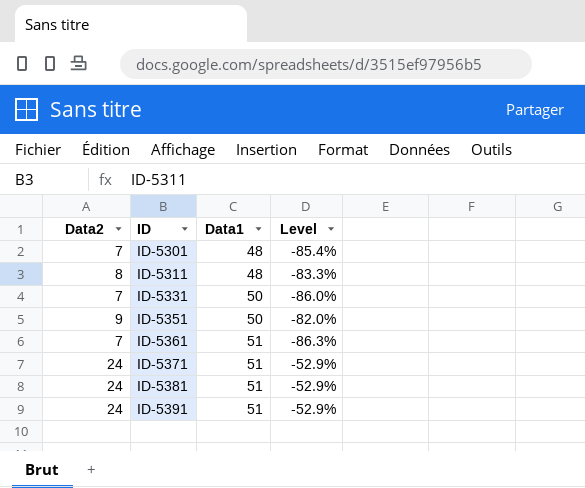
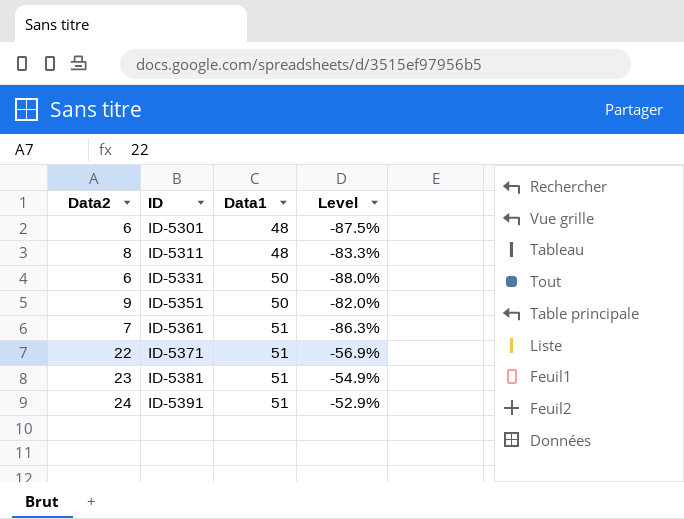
ID-5301 | Data2: 7 -> 6
ID-5301 | Level: -85.4% -> -87.5%
ID-5331 | Data2: 7 -> 6
ID-5331 | Level: -86.0% -> -88.0%
ID-5371 | Data2: 24 -> 22
ID-5371 | Level: -52.9% -> -56.9%
ID-5381 | Data2: 24 -> 23
ID-5381 | Level: -52.9% -> -54.9%

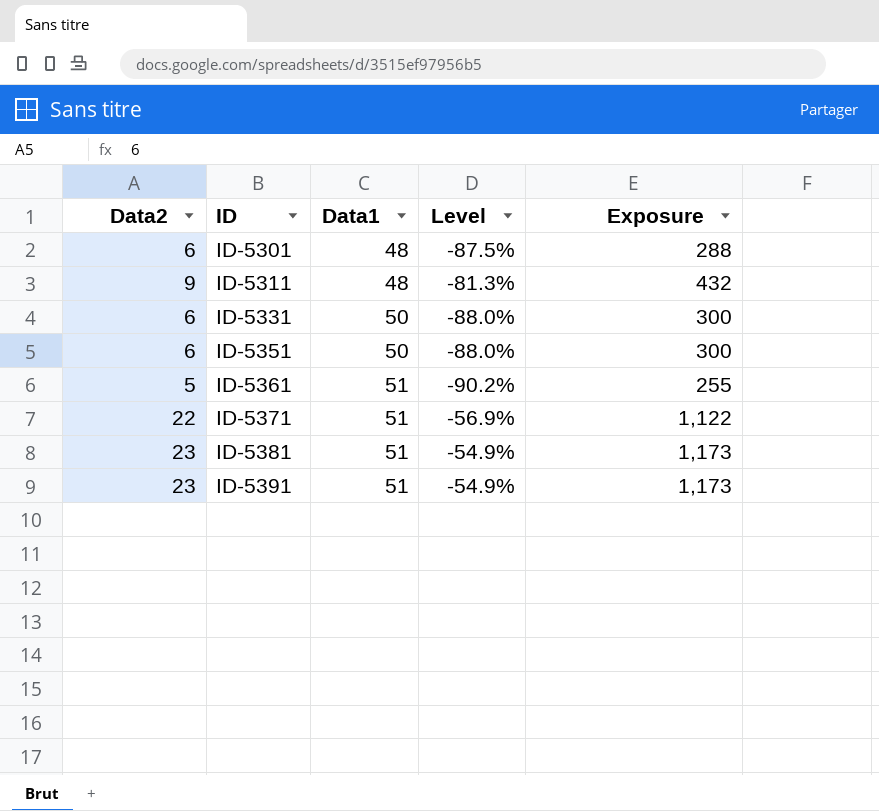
column Exposure | formula: none -> [Data2] * [Data1]
ID-5311 | Data2: 8 -> 9
ID-5311 | Level: -83.3% -> -81.3%
ID-5351 | Data2: 9 -> 6
ID-5351 | Level: -82.0% -> -88.0%
ID-5361 | Data2: 7 -> 5
ID-5361 | Level: -86.3% -> -90.2%
ID-5391 | Data2: 24 -> 23
ID-5391 | Level: -52.9% -> -54.9%

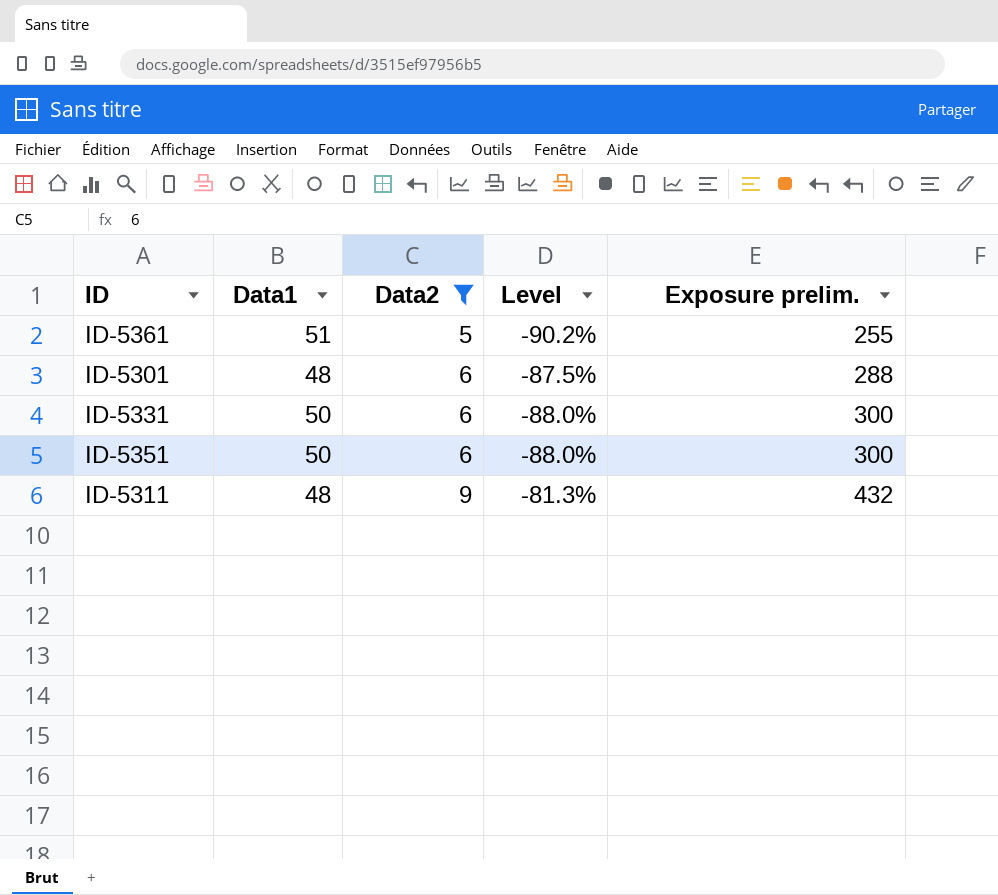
filter: none -> Data2 <= 9
row order: ID ascending -> Data2 ascending
column Data2 | position: 1 -> 3
column name: Exposure -> Exposure prelim.

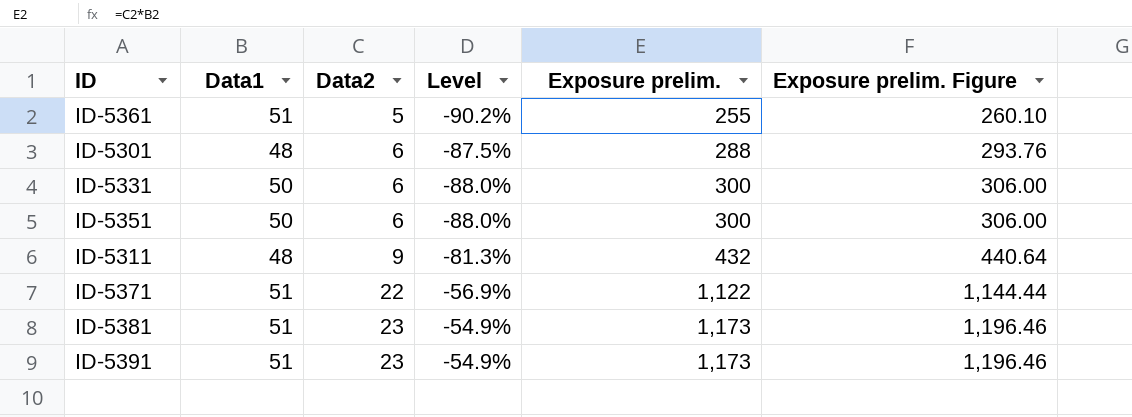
filter: Data2 <= 9 -> none
column Exposure prelim. Figure | formula: none -> [Exposure prelim.] * 1.02

